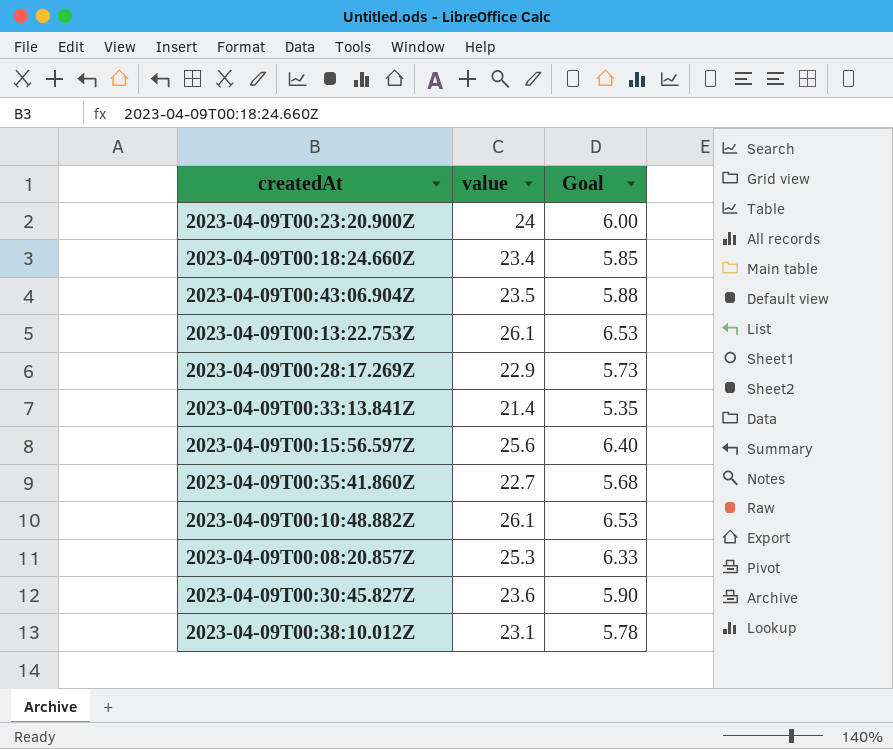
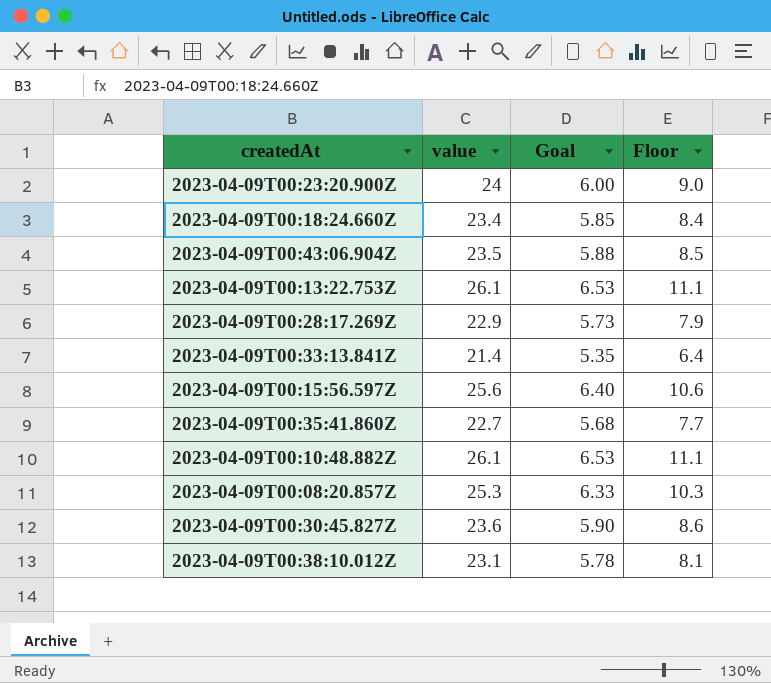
column Floor | formula: none -> [value] - 15

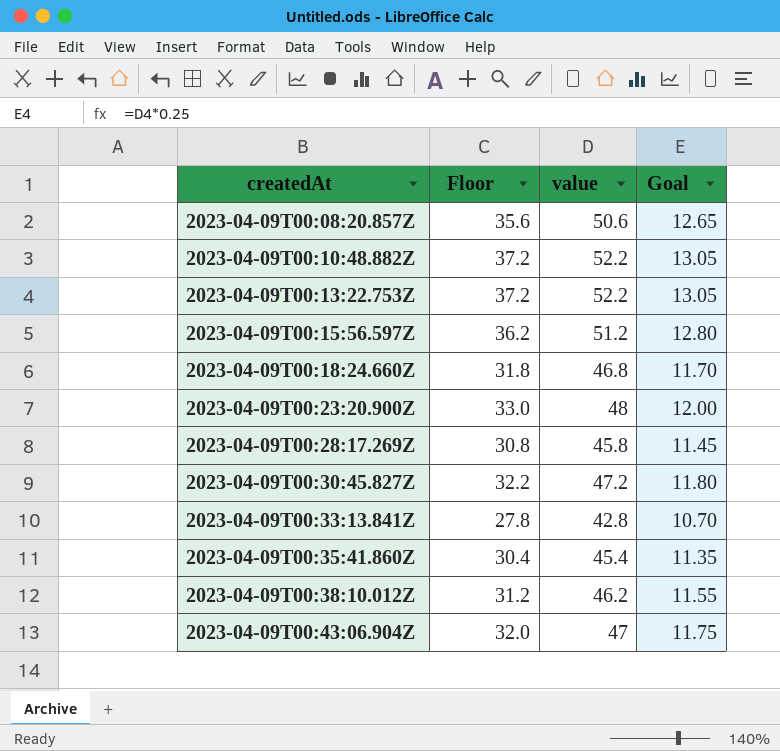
row order: none -> createdAt ascending
column Floor | position: 4 -> 2
2023-04-09T00:08:20.857Z | Floor: 10.3 -> 35.6
2023-04-09T00:08:20.857Z | value: 25.3 -> 50.6
2023-04-09T00:08:20.857Z | Goal: 6.33 -> 12.65
2023-04-09T00:10:48.882Z | Floor: 11.1 -> 37.2
2023-04-09T00:10:48.882Z | value: 26.1 -> 52.2
2023-04-09T00:10:48.882Z | Goal: 6.53 -> 13.05
2023-04-09T00:13:22.753Z | Floor: 11.1 -> 37.2
2023-04-09T00:13:22.753Z | value: 26.1 -> 52.2
2023-04-09T00:13:22.753Z | Goal: 6.53 -> 13.05
2023-04-09T00:15:56.597Z | Floor: 10.6 -> 36.2
2023-04-09T00:15:56.597Z | value: 25.6 -> 51.2
2023-04-09T00:15:56.597Z | Goal: 6.40 -> 12.80
2023-04-09T00:18:24.660Z | Floor: 8.4 -> 31.8
2023-04-09T00:18:24.660Z | value: 23.4 -> 46.8
2023-04-09T00:18:24.660Z | Goal: 5.85 -> 11.70
2023-04-09T00:23:20.900Z | Floor: 9.0 -> 33.0
2023-04-09T00:23:20.900Z | value: 24 -> 48
2023-04-09T00:23:20.900Z | Goal: 6.00 -> 12.00
2023-04-09T00:28:17.269Z | Floor: 7.9 -> 30.8
2023-04-09T00:28:17.269Z | value: 22.9 -> 45.8
2023-04-09T00:28:17.269Z | Goal: 5.73 -> 11.45
2023-04-09T00:30:45.827Z | Floor: 8.6 -> 32.2
2023-04-09T00:30:45.827Z | value: 23.6 -> 47.2
2023-04-09T00:30:45.827Z | Goal: 5.90 -> 11.80
2023-04-09T00:33:13.841Z | Floor: 6.4 -> 27.8
2023-04-09T00:33:13.841Z | value: 21.4 -> 42.8
2023-04-09T00:33:13.841Z | Goal: 5.35 -> 10.70
2023-04-09T00:35:41.860Z | Floor: 7.7 -> 30.4
2023-04-09T00:35:41.860Z | value: 22.7 -> 45.4
2023-04-09T00:35:41.860Z | Goal: 5.68 -> 11.35
2023-04-09T00:38:10.012Z | Floor: 8.1 -> 31.2
2023-04-09T00:38:10.012Z | value: 23.1 -> 46.2
2023-04-09T00:38:10.012Z | Goal: 5.78 -> 11.55
2023-04-09T00:43:06.904Z | Floor: 8.5 -> 32.0
2023-04-09T00:43:06.904Z | value: 23.5 -> 47
2023-04-09T00:43:06.904Z | Goal: 5.88 -> 11.75

